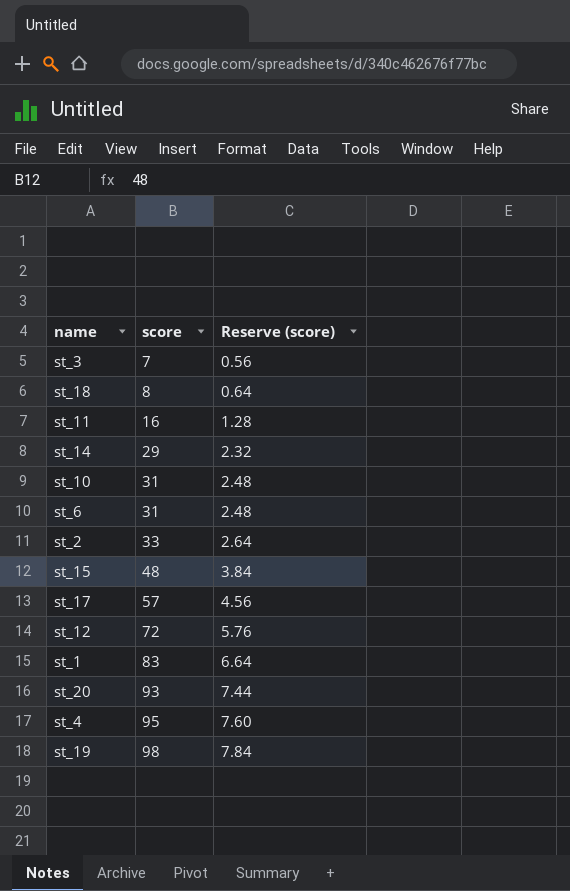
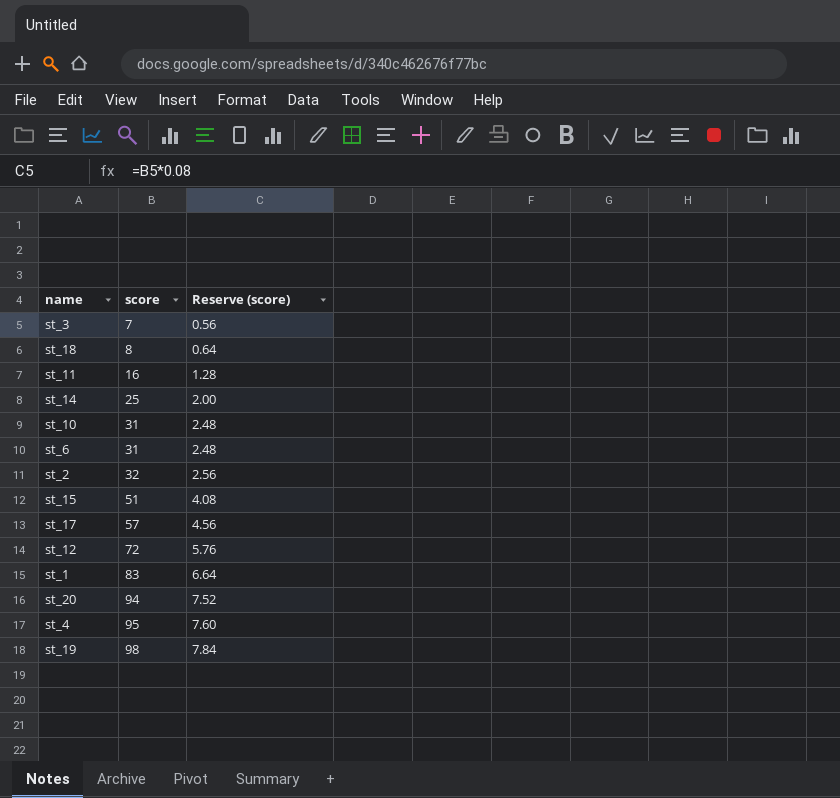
st_14 | score: 29 -> 25
st_14 | Reserve (score): 2.32 -> 2.00
st_2 | score: 33 -> 32
st_2 | Reserve (score): 2.64 -> 2.56
st_15 | score: 48 -> 51
st_15 | Reserve (score): 3.84 -> 4.08
st_20 | score: 93 -> 94
st_20 | Reserve (score): 7.44 -> 7.52

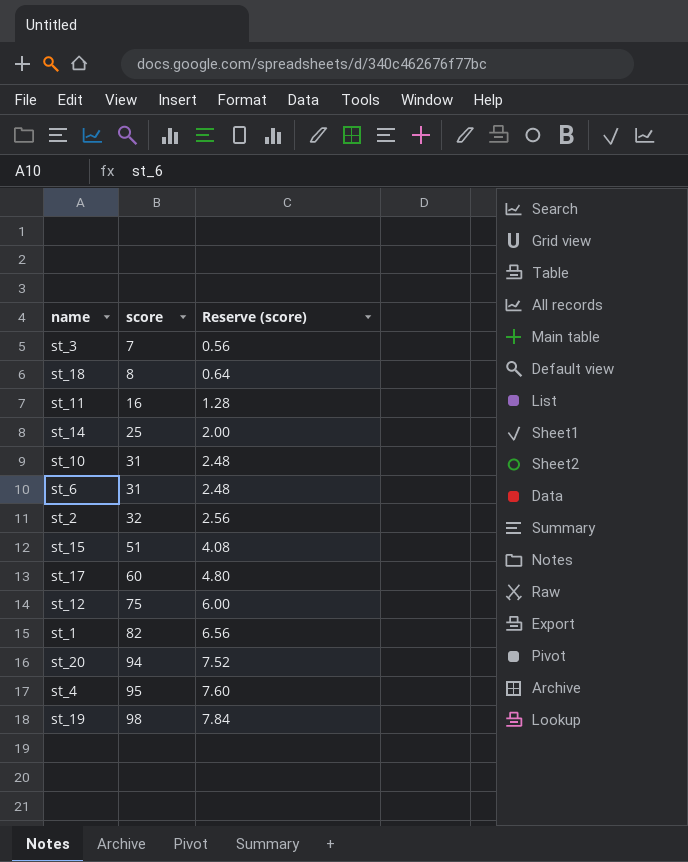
st_17 | score: 57 -> 60
st_17 | Reserve (score): 4.56 -> 4.80
st_12 | score: 72 -> 75
st_12 | Reserve (score): 5.76 -> 6.00
st_1 | score: 83 -> 82
st_1 | Reserve (score): 6.64 -> 6.56

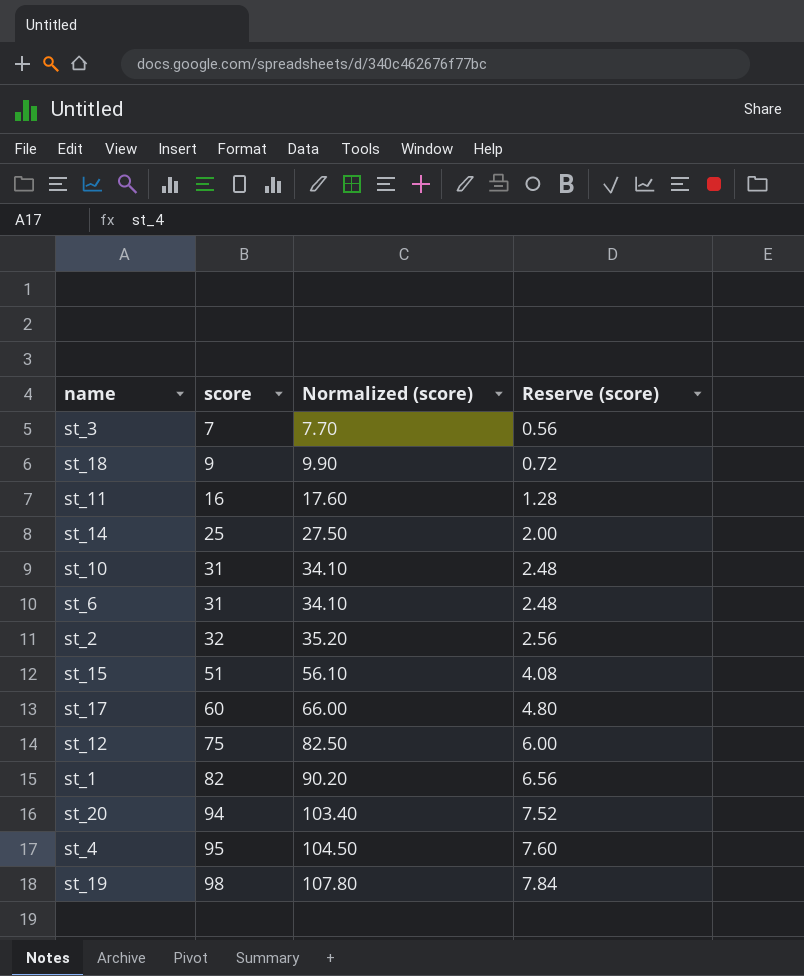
column Normalized (score) | formula: none -> [score] * 1.1
st_18 | score: 8 -> 9
st_18 | Reserve (score): 0.64 -> 0.72

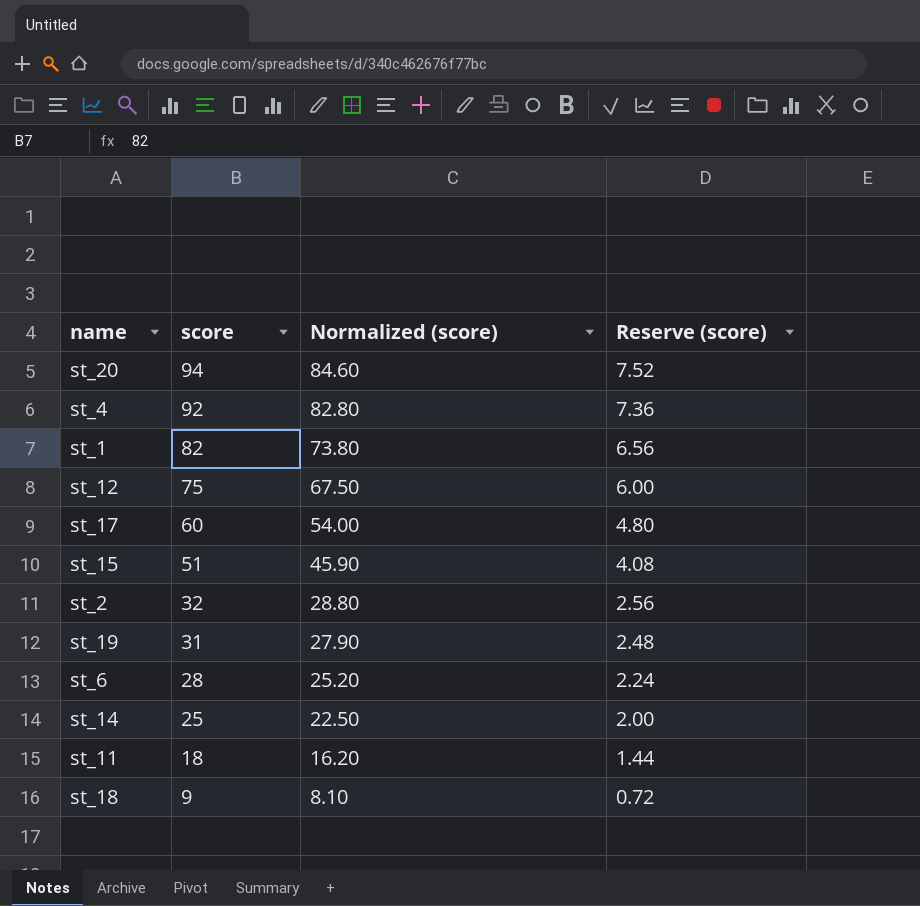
row order: score ascending -> score descending
column Normalized (score) | formula: [score] * 1.1 -> [score] * 0.9
row st_3: 7 | 7.70 | 0.56 -> none
row st_10: 31 | 34.10 | 2.48 -> none
st_4 | score: 95 -> 92
st_4 | Reserve (score): 7.60 -> 7.36
st_19 | score: 98 -> 31
st_19 | Reserve (score): 7.84 -> 2.48
st_6 | score: 31 -> 28
st_6 | Reserve (score): 2.48 -> 2.24
st_11 | score: 16 -> 18
st_11 | Reserve (score): 1.28 -> 1.44

